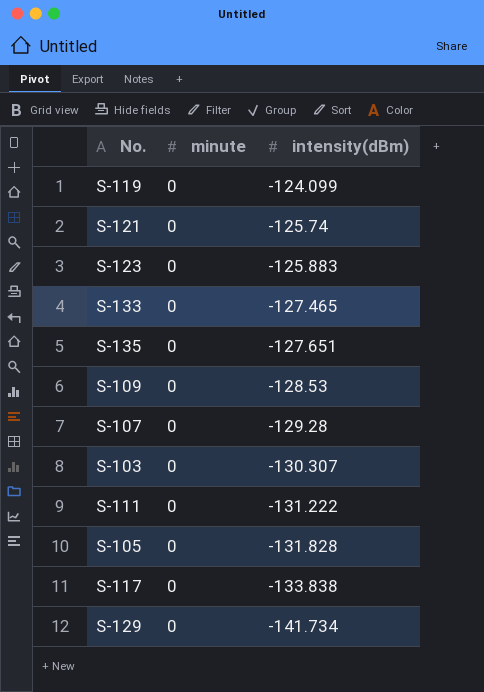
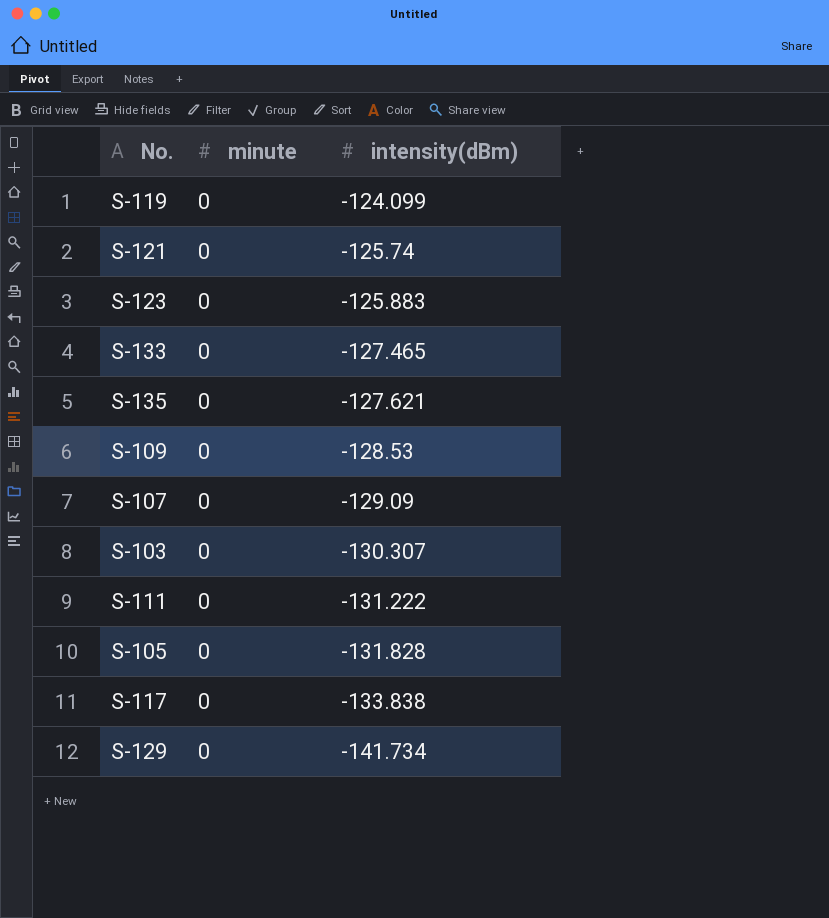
S-135 | intensity(dBm): -127.651 -> -127.621
S-107 | intensity(dBm): -129.28 -> -129.09

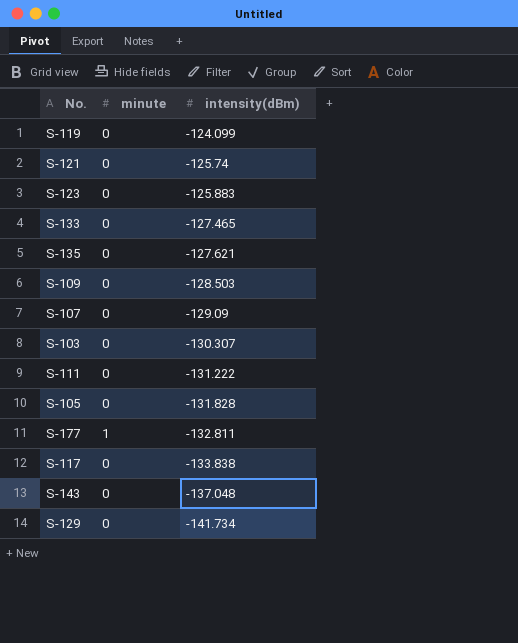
S-109 | intensity(dBm): -128.53 -> -128.503
row S-177: none -> 1 | -132.811
row S-143: none -> 0 | -137.048

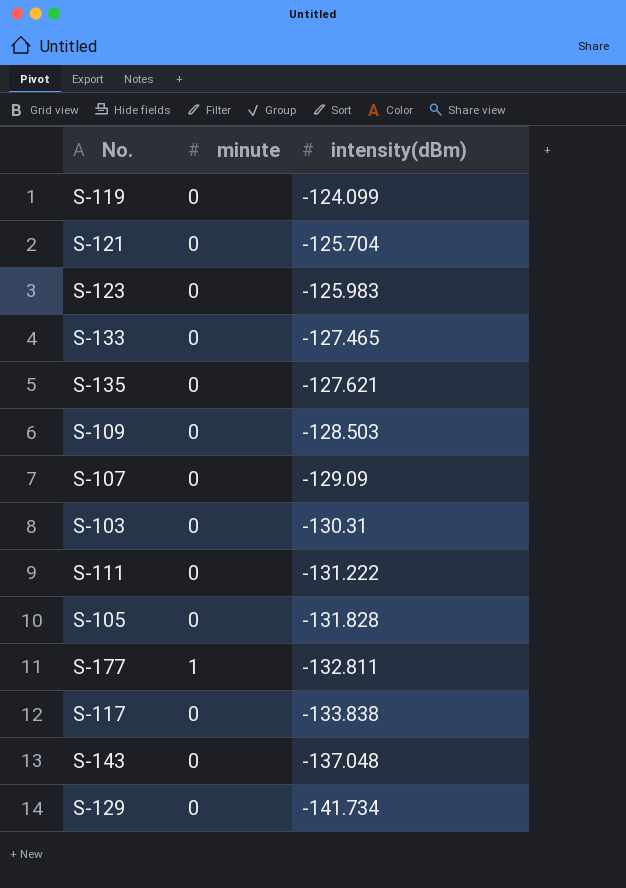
S-121 | intensity(dBm): -125.74 -> -125.704
S-123 | intensity(dBm): -125.883 -> -125.983
S-103 | intensity(dBm): -130.307 -> -130.31

